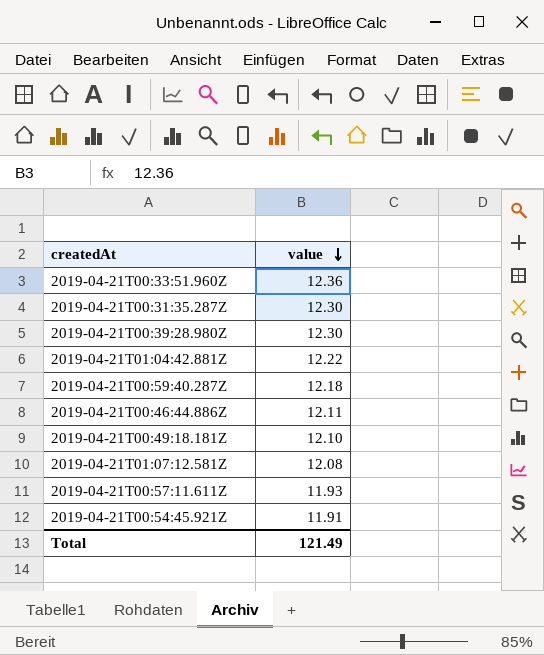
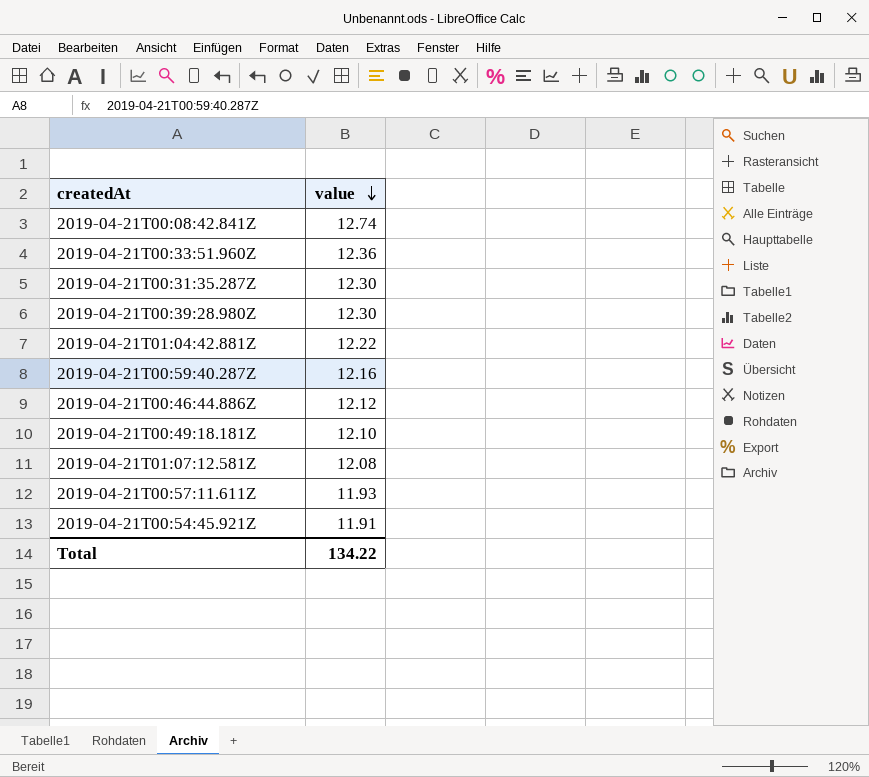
row 2019-04-21T00:08:42.841Z: none -> 12.74
2019-04-21T00:59:40.287Z | value: 12.18 -> 12.16
2019-04-21T00:46:44.886Z | value: 12.11 -> 12.12
Total | value: 121.49 -> 134.22

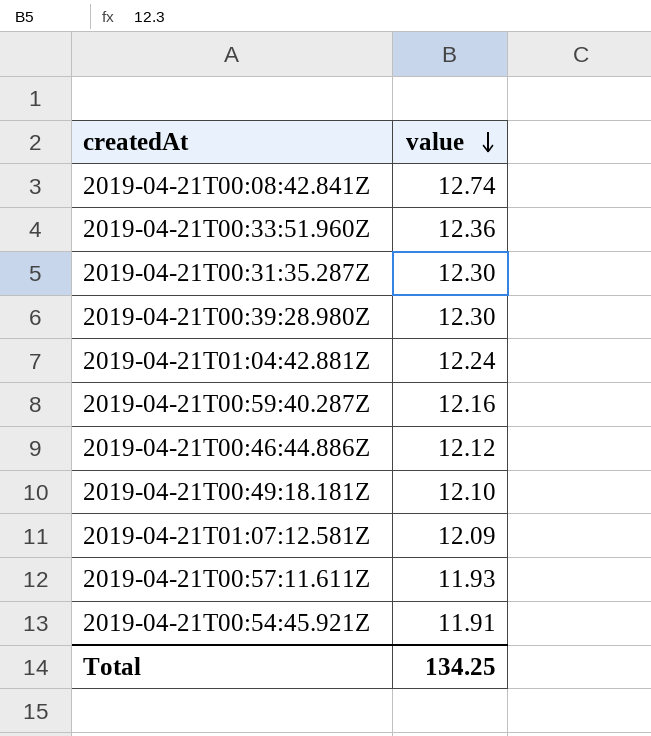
2019-04-21T01:04:42.881Z | value: 12.22 -> 12.24
2019-04-21T01:07:12.581Z | value: 12.08 -> 12.09
Total | value: 134.22 -> 134.25

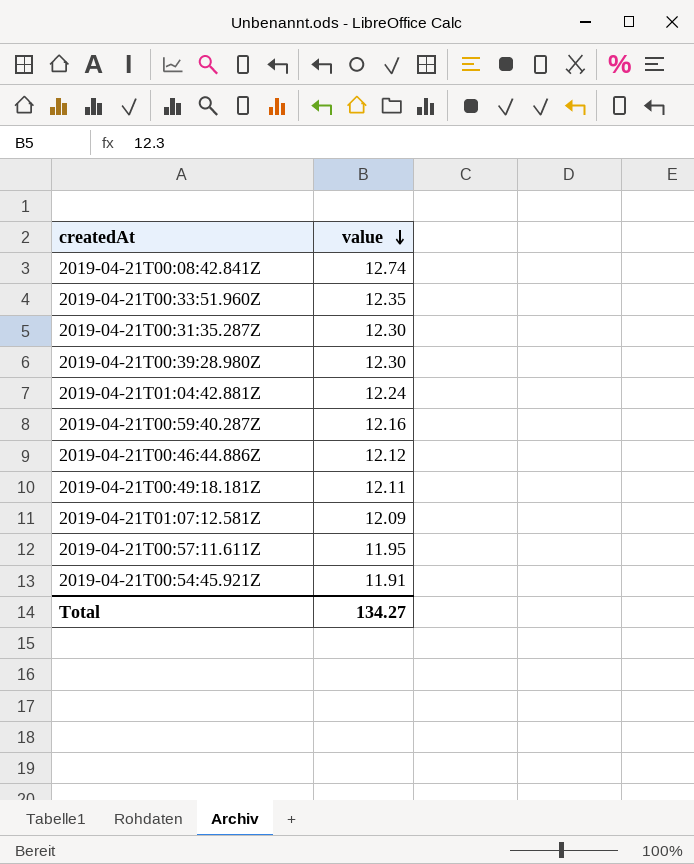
2019-04-21T00:33:51.960Z | value: 12.36 -> 12.35
2019-04-21T00:49:18.181Z | value: 12.10 -> 12.11
2019-04-21T00:57:11.611Z | value: 11.93 -> 11.95
Total | value: 134.25 -> 134.27

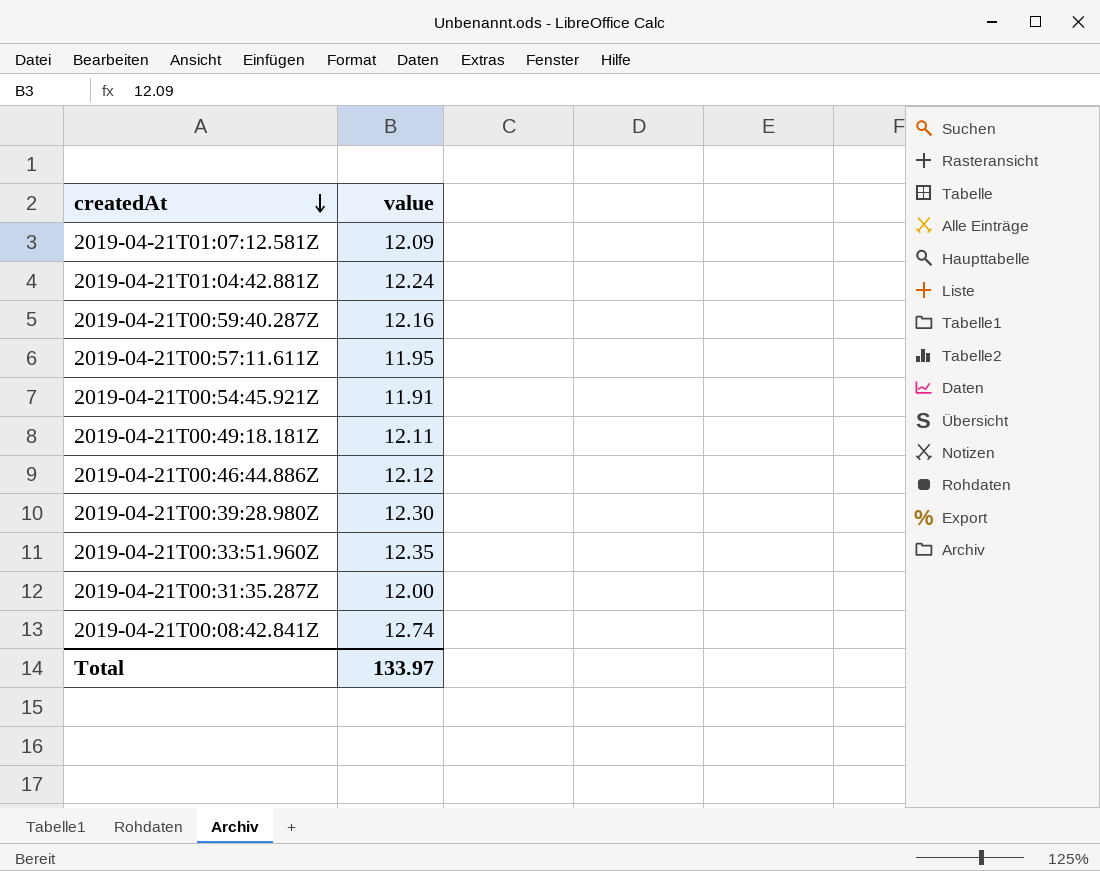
row order: value descending -> createdAt descending
2019-04-21T00:31:35.287Z | value: 12.30 -> 12.00
Total | value: 134.27 -> 133.97

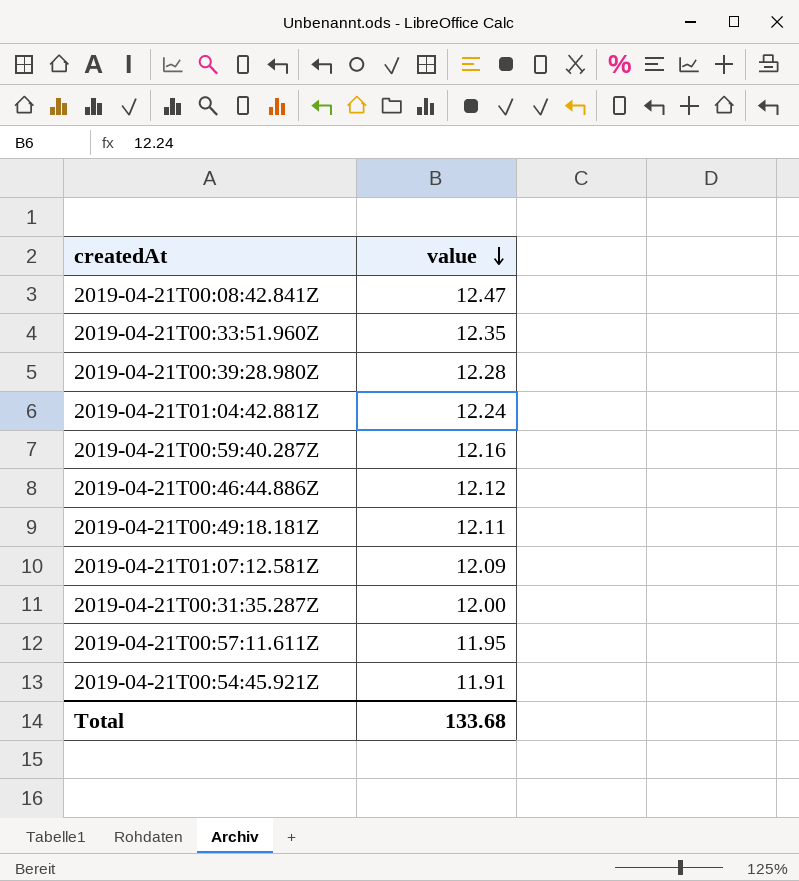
row order: createdAt descending -> value descending
2019-04-21T00:08:42.841Z | value: 12.74 -> 12.47
2019-04-21T00:39:28.980Z | value: 12.30 -> 12.28
Total | value: 133.97 -> 133.68

